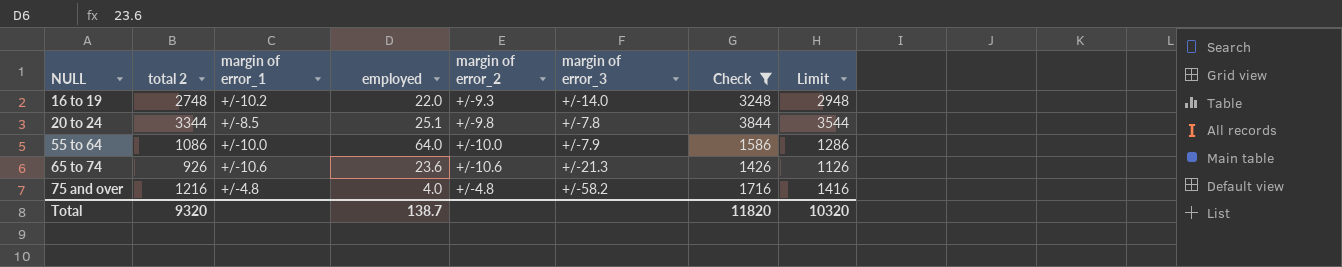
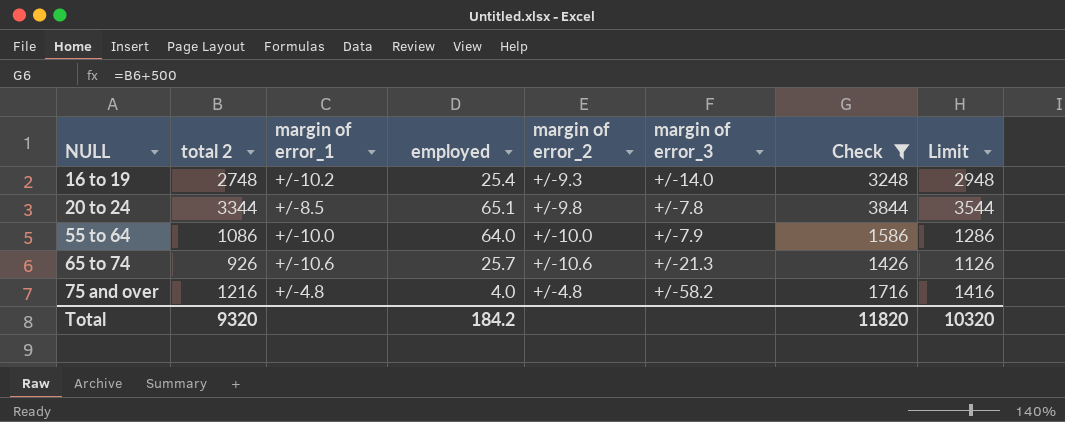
16 to 19 | employed: 22.0 -> 25.4
20 to 24 | employed: 25.1 -> 65.1
65 to 74 | employed: 23.6 -> 25.7
Total | employed: 138.7 -> 184.2

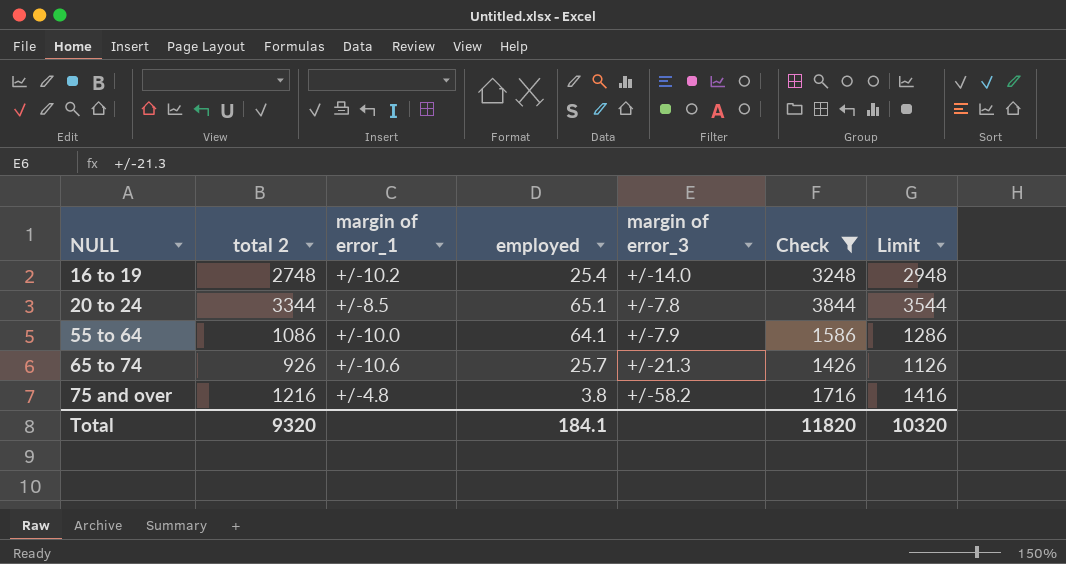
column margin of error_2 | position: 5 -> none
55 to 64 | employed: 64.0 -> 64.1
75 and over | employed: 4.0 -> 3.8
Total | employed: 184.2 -> 184.1

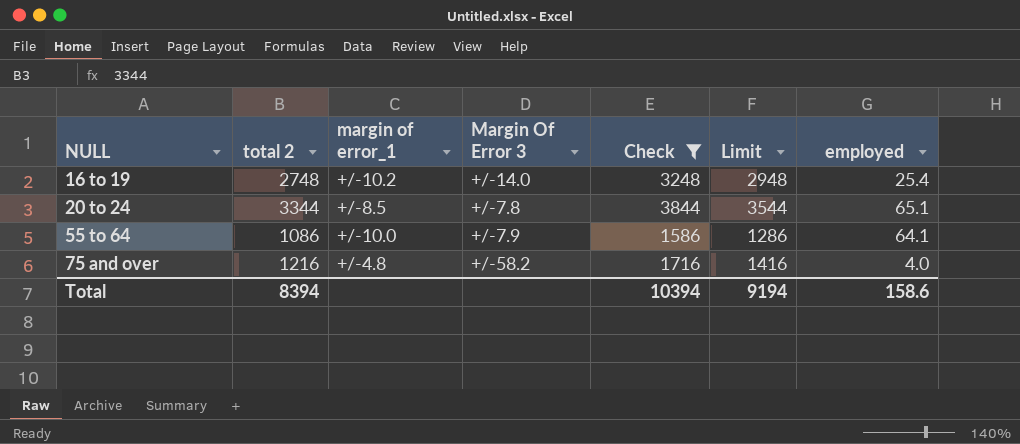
column name: margin of error_3 -> Margin Of Error 3
column employed | position: 4 -> 7
row 65 to 74: 926 | +/-10.6 | 25.7 | +/-21.3 | 1426 | 1126 -> none
75 and over | employed: 3.8 -> 4.0
Total | total 2: 9320 -> 8394
Total | Check: 11820 -> 10394
Total | Limit: 10320 -> 9194
Total | employed: 184.1 -> 158.6

